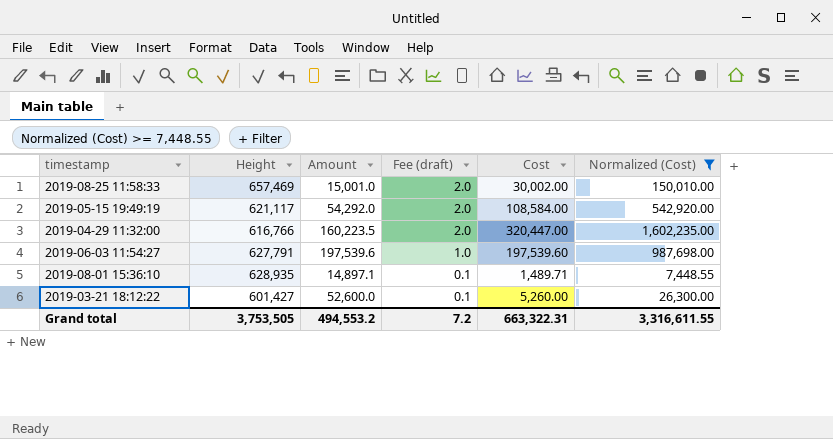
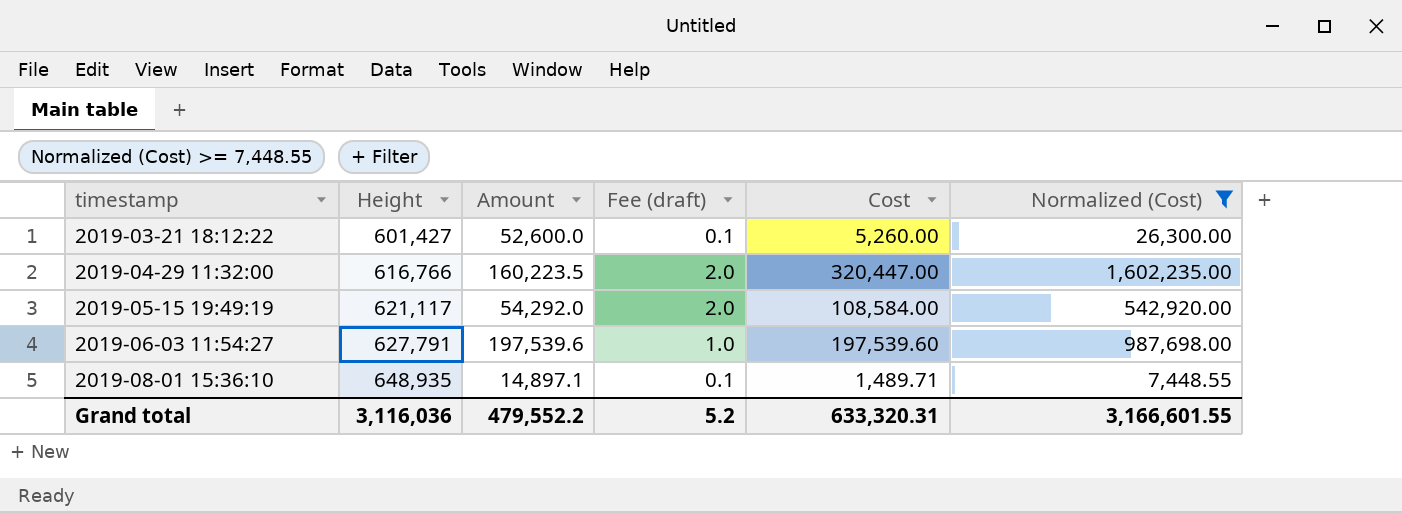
row order: Fee (draft) descending -> timestamp ascending
row 2019-08-25 11:58:33: 657,469 | 15,001.0 | 2.0 | 30,002.00 | 150,010.00 -> none
2019-08-01 15:36:10 | Height: 628,935 -> 648,935
Grand total | Height: 3,753,505 -> 3,116,036
Grand total | Amount: 494,553.2 -> 479,552.2
Grand total | Fee (draft): 7.2 -> 5.2
Grand total | Cost: 663,322.31 -> 633,320.31
Grand total | Normalized (Cost): 3,316,611.55 -> 3,166,601.55

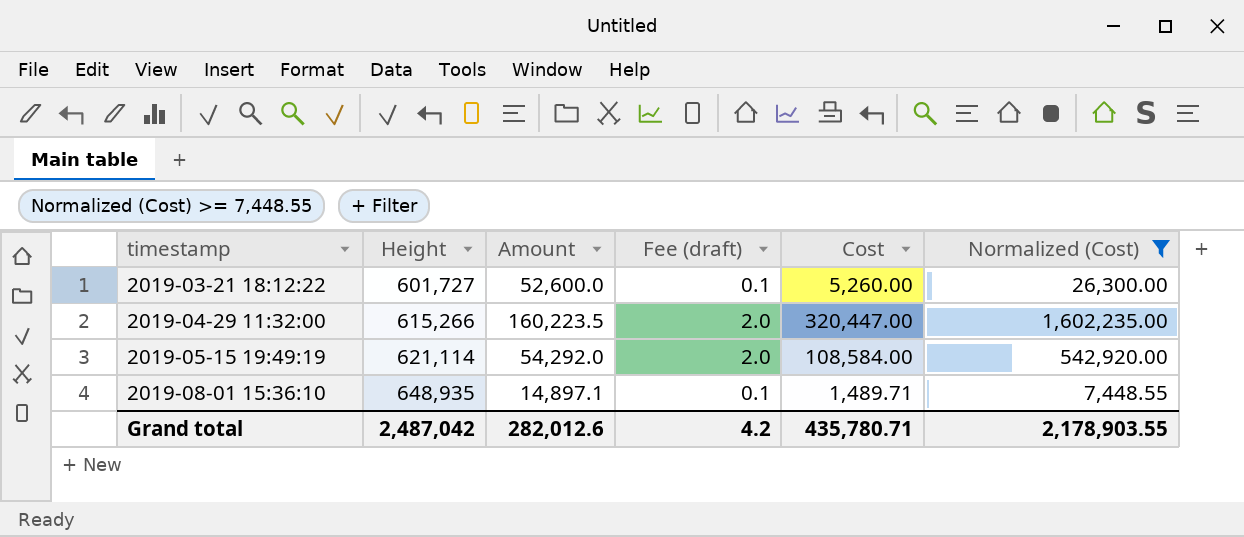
row 2019-06-03 11:54:27: 627,791 | 197,539.6 | 1.0 | 197,539.60 | 987,698.00 -> none
2019-03-21 18:12:22 | Height: 601,427 -> 601,727
2019-04-29 11:32:00 | Height: 616,766 -> 615,266
2019-05-15 19:49:19 | Height: 621,117 -> 621,114
Grand total | Height: 3,116,036 -> 2,487,042
Grand total | Amount: 479,552.2 -> 282,012.6
Grand total | Fee (draft): 5.2 -> 4.2
Grand total | Cost: 633,320.31 -> 435,780.71
Grand total | Normalized (Cost): 3,166,601.55 -> 2,178,903.55

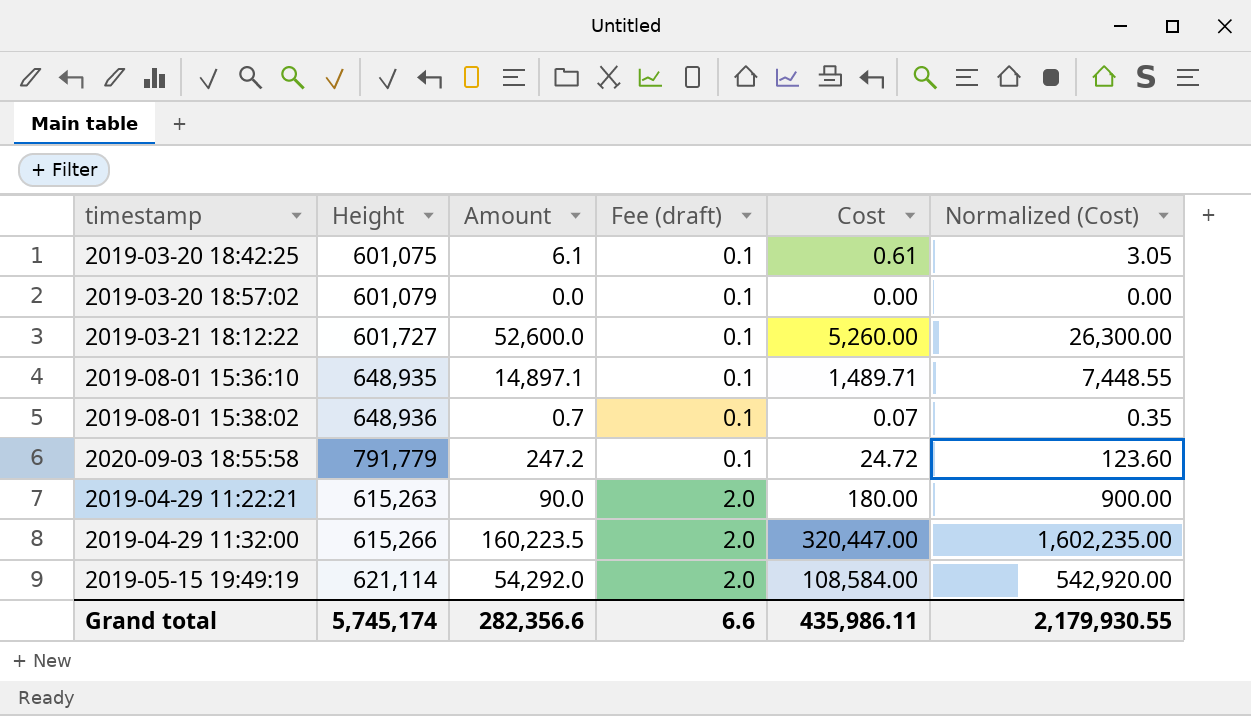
filter: Normalized (Cost) >= 7,448.55 -> none
row order: timestamp ascending -> Fee (draft) ascending
Grand total | Height: 2,487,042 -> 5,745,174
Grand total | Amount: 282,012.6 -> 282,356.6
Grand total | Fee (draft): 4.2 -> 6.6
Grand total | Cost: 435,780.71 -> 435,986.11
Grand total | Normalized (Cost): 2,178,903.55 -> 2,179,930.55

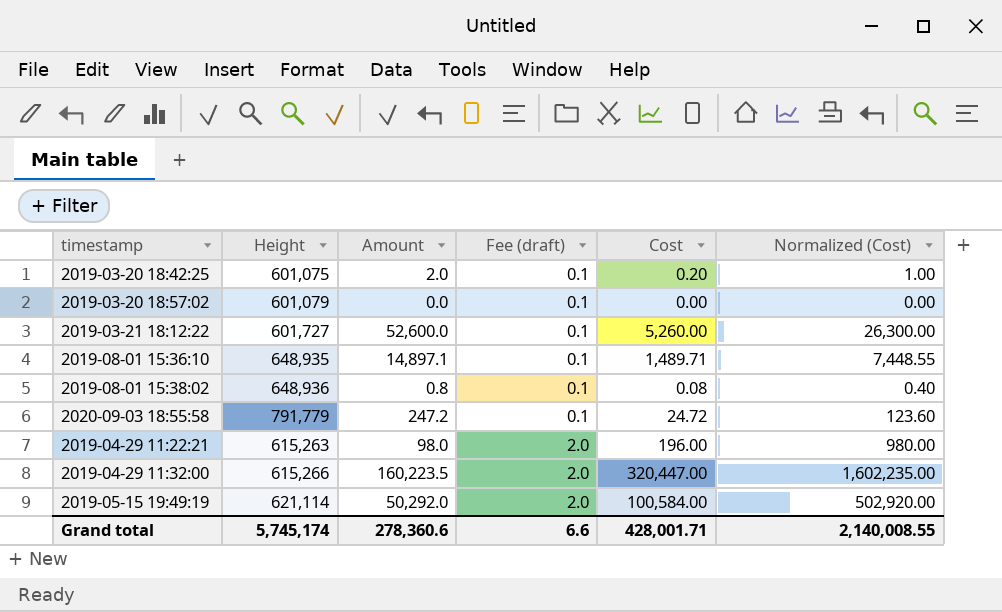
2019-03-20 18:42:25 | Amount: 6.1 -> 2.0
2019-03-20 18:42:25 | Cost: 0.61 -> 0.20
2019-03-20 18:42:25 | Normalized (Cost): 3.05 -> 1.00
2019-08-01 15:38:02 | Amount: 0.7 -> 0.8
2019-08-01 15:38:02 | Cost: 0.07 -> 0.08
2019-08-01 15:38:02 | Normalized (Cost): 0.35 -> 0.40
2019-04-29 11:22:21 | Amount: 90.0 -> 98.0
2019-04-29 11:22:21 | Cost: 180.00 -> 196.00
2019-04-29 11:22:21 | Normalized (Cost): 900.00 -> 980.00
2019-05-15 19:49:19 | Amount: 54,292.0 -> 50,292.0
2019-05-15 19:49:19 | Cost: 108,584.00 -> 100,584.00
2019-05-15 19:49:19 | Normalized (Cost): 542,920.00 -> 502,920.00
Grand total | Amount: 282,356.6 -> 278,360.6
Grand total | Cost: 435,986.11 -> 428,001.71
Grand total | Normalized (Cost): 2,179,930.55 -> 2,140,008.55

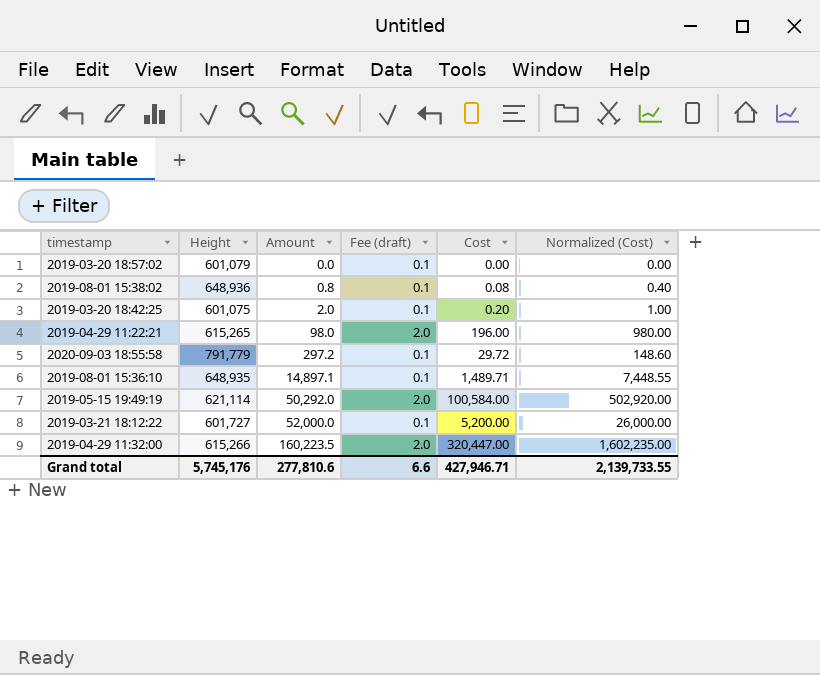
row order: Fee (draft) ascending -> Amount ascending
2019-04-29 11:22:21 | Height: 615,263 -> 615,265
2020-09-03 18:55:58 | Amount: 247.2 -> 297.2
2020-09-03 18:55:58 | Cost: 24.72 -> 29.72
2020-09-03 18:55:58 | Normalized (Cost): 123.60 -> 148.60
2019-03-21 18:12:22 | Amount: 52,600.0 -> 52,000.0
2019-03-21 18:12:22 | Cost: 5,260.00 -> 5,200.00
2019-03-21 18:12:22 | Normalized (Cost): 26,300.00 -> 26,000.00
Grand total | Height: 5,745,174 -> 5,745,176
Grand total | Amount: 278,360.6 -> 277,810.6
Grand total | Cost: 428,001.71 -> 427,946.71
Grand total | Normalized (Cost): 2,140,008.55 -> 2,139,733.55

